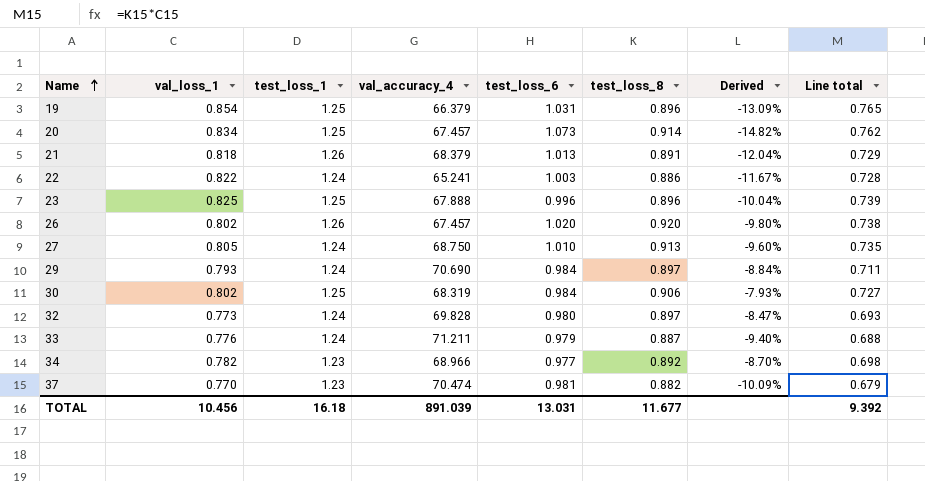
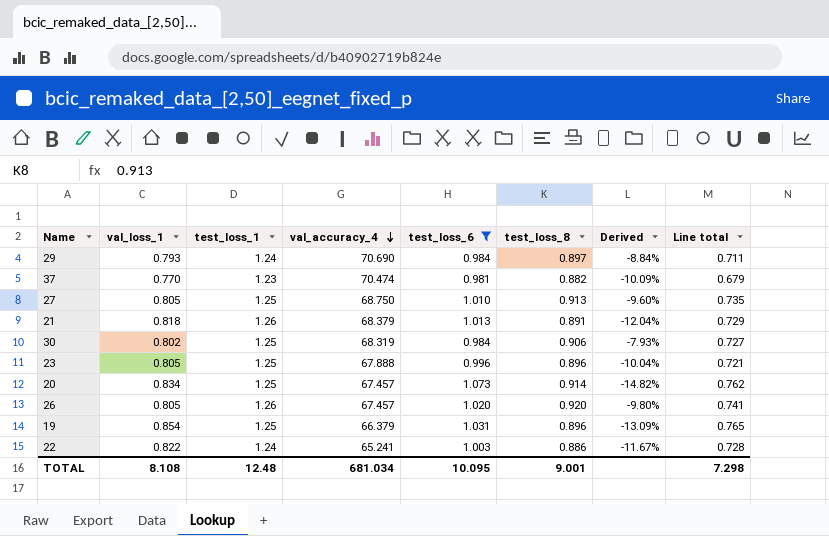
filter: none -> test_loss_6 >= 0.981
row order: Name ascending -> val_accuracy_4 descending
27 | test_loss_1: 1.24 -> 1.25
23 | val_loss_1: 0.825 -> 0.805
23 | Line total: 0.739 -> 0.721
26 | val_loss_1: 0.802 -> 0.805
26 | Line total: 0.738 -> 0.741
TOTAL | val_loss_1: 10.456 -> 8.108
TOTAL | test_loss_1: 16.18 -> 12.48
TOTAL | val_accuracy_4: 891.039 -> 681.034
TOTAL | test_loss_6: 13.031 -> 10.095
TOTAL | test_loss_8: 11.677 -> 9.001
TOTAL | Line total: 9.392 -> 7.298

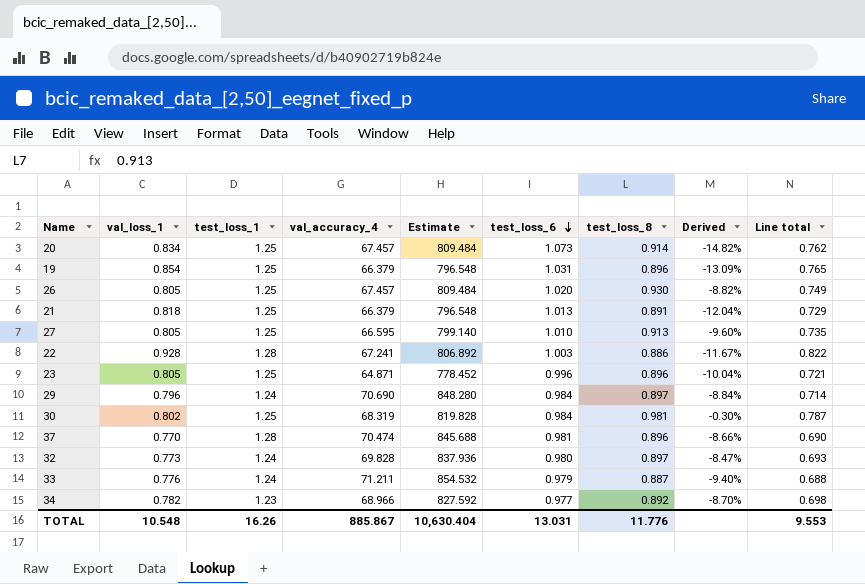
filter: test_loss_6 >= 0.981 -> none
row order: val_accuracy_4 descending -> test_loss_6 descending
column Estimate | formula: none -> [val_accuracy_4] * 12
26 | test_loss_1: 1.26 -> 1.25
26 | test_loss_8: 0.920 -> 0.930
26 | Derived: -9.80% -> -8.82%
26 | Line total: 0.741 -> 0.749
21 | test_loss_1: 1.26 -> 1.25
21 | val_accuracy_4: 68.379 -> 66.379
27 | val_accuracy_4: 68.750 -> 66.595
22 | val_loss_1: 0.822 -> 0.928
22 | test_loss_1: 1.24 -> 1.28
22 | val_accuracy_4: 65.241 -> 67.241
22 | Line total: 0.728 -> 0.822
23 | val_accuracy_4: 67.888 -> 64.871
29 | val_loss_1: 0.793 -> 0.796
29 | Line total: 0.711 -> 0.714
30 | test_loss_8: 0.906 -> 0.981
30 | Derived: -7.93% -> -0.30%
30 | Line total: 0.727 -> 0.787
37 | test_loss_1: 1.23 -> 1.28
37 | test_loss_8: 0.882 -> 0.896
37 | Derived: -10.09% -> -8.66%
37 | Line total: 0.679 -> 0.690
TOTAL | val_loss_1: 8.108 -> 10.548
TOTAL | test_loss_1: 12.48 -> 16.26
TOTAL | val_accuracy_4: 681.034 -> 885.867
TOTAL | test_loss_6: 10.095 -> 13.031
TOTAL | test_loss_8: 9.001 -> 11.776
TOTAL | Line total: 7.298 -> 9.553

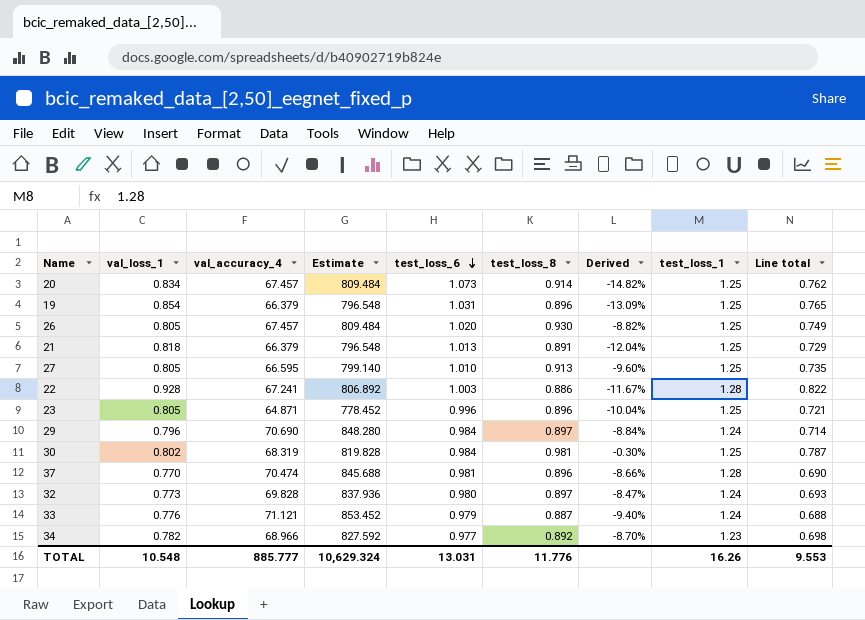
column test_loss_1 | position: 3 -> 8
33 | val_accuracy_4: 71.211 -> 71.121
33 | Estimate: 854.532 -> 853.452
TOTAL | val_accuracy_4: 885.867 -> 885.777
TOTAL | Estimate: 10,630.404 -> 10,629.324

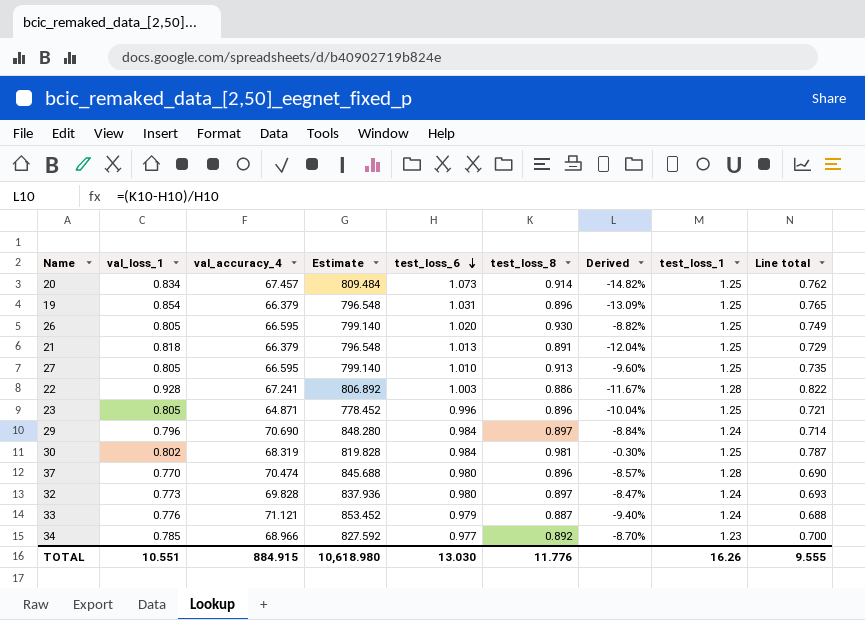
26 | val_accuracy_4: 67.457 -> 66.595
26 | Estimate: 809.484 -> 799.140
37 | test_loss_6: 0.981 -> 0.980
37 | Derived: -8.66% -> -8.57%
34 | val_loss_1: 0.782 -> 0.785
34 | Line total: 0.698 -> 0.700
TOTAL | val_loss_1: 10.548 -> 10.551
TOTAL | val_accuracy_4: 885.777 -> 884.915
TOTAL | Estimate: 10,629.324 -> 10,618.980
TOTAL | test_loss_6: 13.031 -> 13.030
TOTAL | Line total: 9.553 -> 9.555

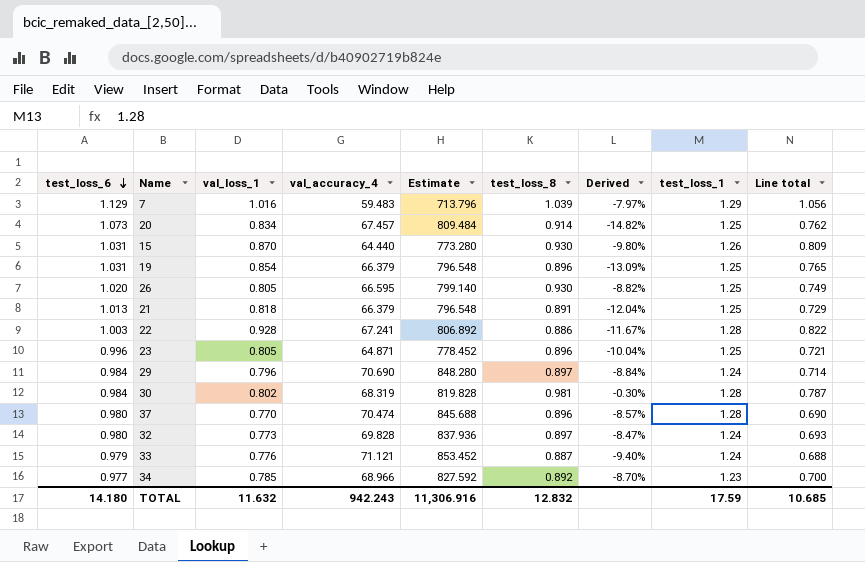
column test_loss_6 | position: 5 -> 1
row 27: 0.805 | 66.595 | 799.140 | 1.010 | 0.913 | -9.60% | 1.25 | 0.735 -> none
row 7: none -> 1.129 | 1.016 | 59.483 | 713.796 | 1.039 | -7.97% | 1.29 | 1.056
row 15: none -> 1.031 | 0.870 | 64.440 | 773.280 | 0.930 | -9.80% | 1.26 | 0.809
30 | test_loss_1: 1.25 -> 1.28
TOTAL | test_loss_6: 13.030 -> 14.180
TOTAL | val_loss_1: 10.551 -> 11.632
TOTAL | val_accuracy_4: 884.915 -> 942.243
TOTAL | Estimate: 10,618.980 -> 11,306.916
TOTAL | test_loss_8: 11.776 -> 12.832
TOTAL | test_loss_1: 16.26 -> 17.59
TOTAL | Line total: 9.555 -> 10.685

